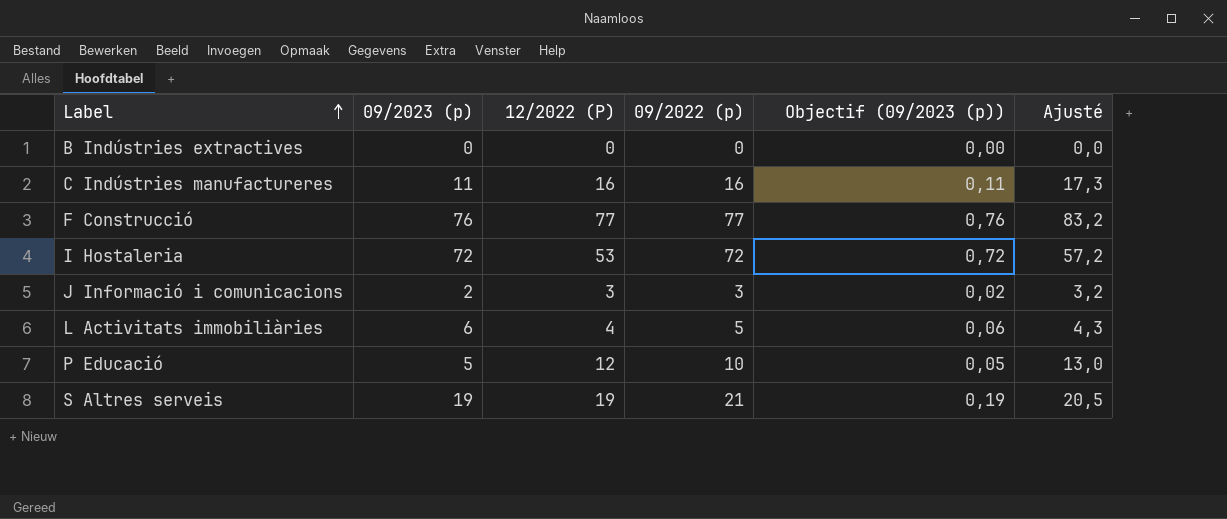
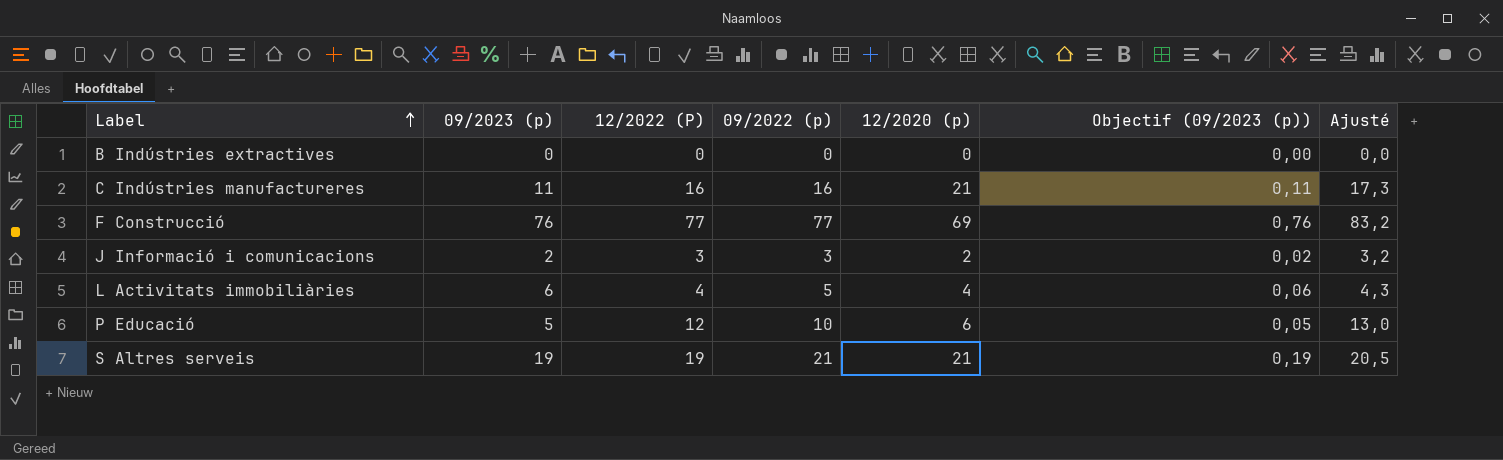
column 12/2020 (p) | position: none -> 5
row I Hostaleria: 72 | 53 | 72 | 0,72 | 57,2 -> none

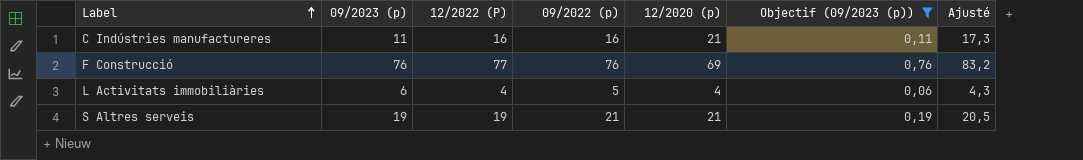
filter: none -> Objectif (09/2023 (p)) >= 0,06
F Construcció | 09/2022 (p): 77 -> 76

